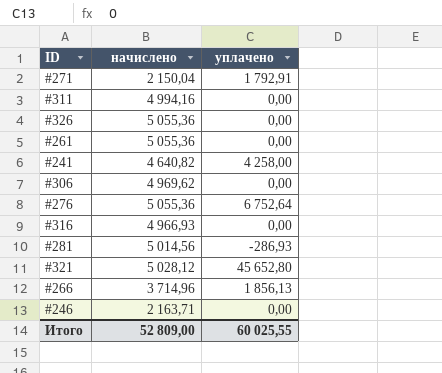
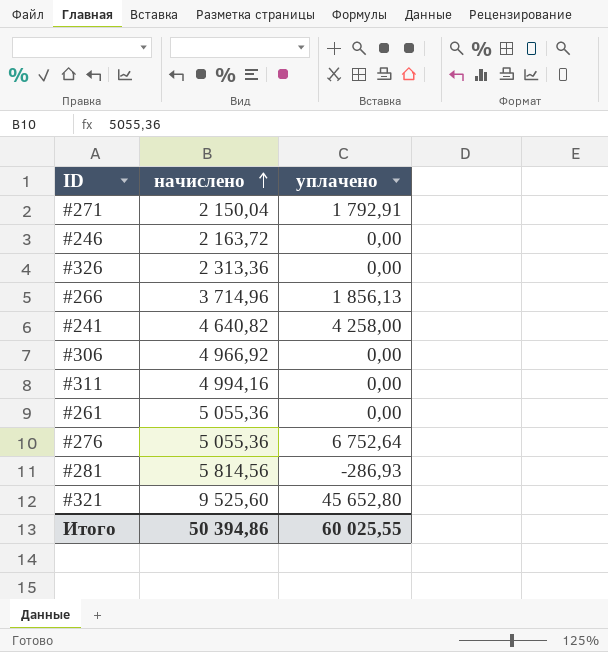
row order: none -> начислено ascending
row #316: 4 966,93 | 0,00 -> none
#246 | начислено: 2 163,71 -> 2 163,72
#326 | начислено: 5 055,36 -> 2 313,36
#306 | начислено: 4 969,62 -> 4 966,92
#281 | начислено: 5 014,56 -> 5 814,56
#321 | начислено: 5 028,12 -> 9 525,60
Итого | начислено: 52 809,00 -> 50 394,86

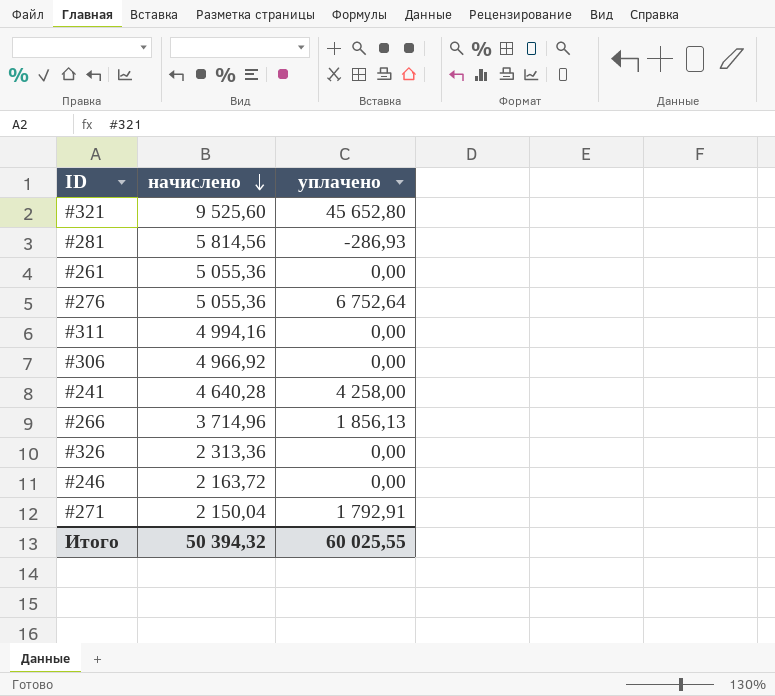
row order: начислено ascending -> начислено descending
#241 | начислено: 4 640,82 -> 4 640,28
Итого | начислено: 50 394,86 -> 50 394,32

